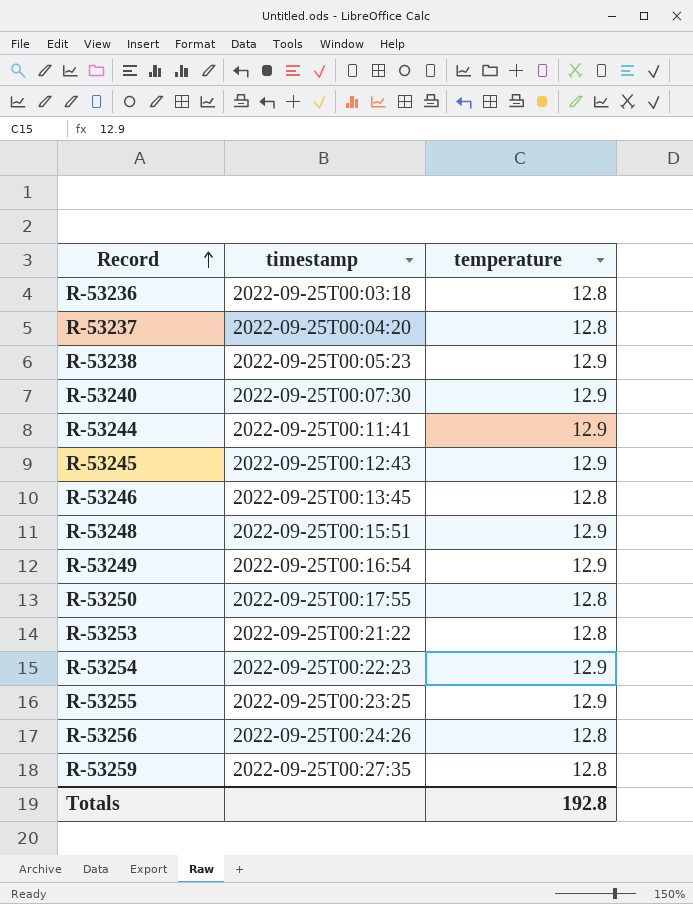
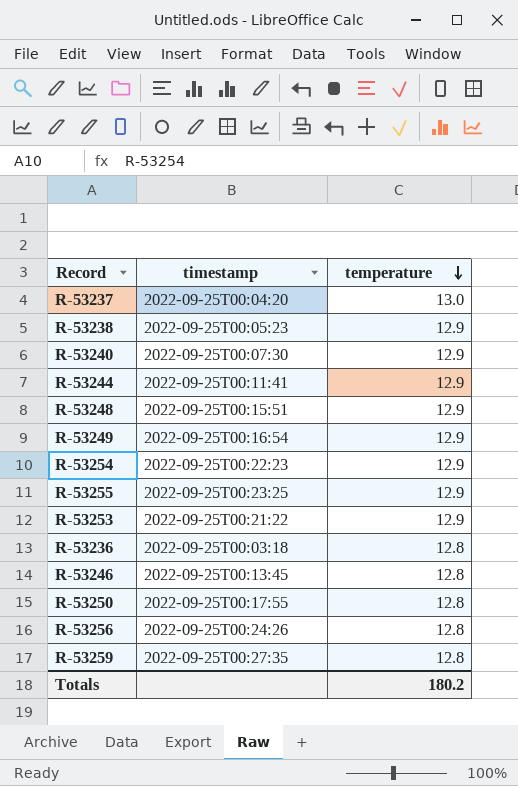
row order: Record ascending -> temperature descending
row R-53245: 2022-09-25T00:12:43 | 12.9 -> none
R-53237 | temperature: 12.8 -> 13.0
R-53253 | temperature: 12.8 -> 12.9
Totals | temperature: 192.8 -> 180.2

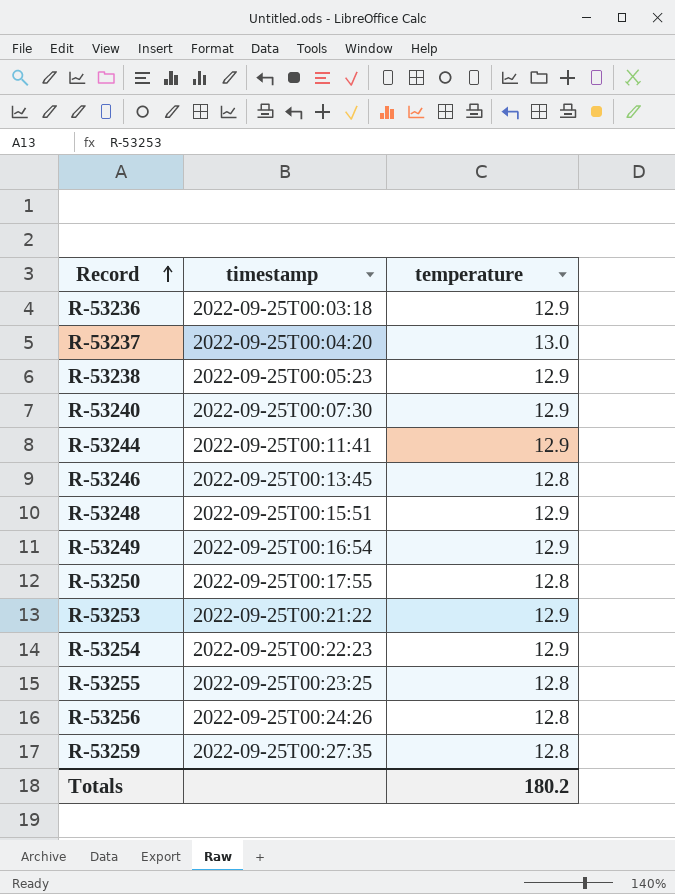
row order: temperature descending -> Record ascending
R-53236 | temperature: 12.8 -> 12.9
R-53255 | temperature: 12.9 -> 12.8

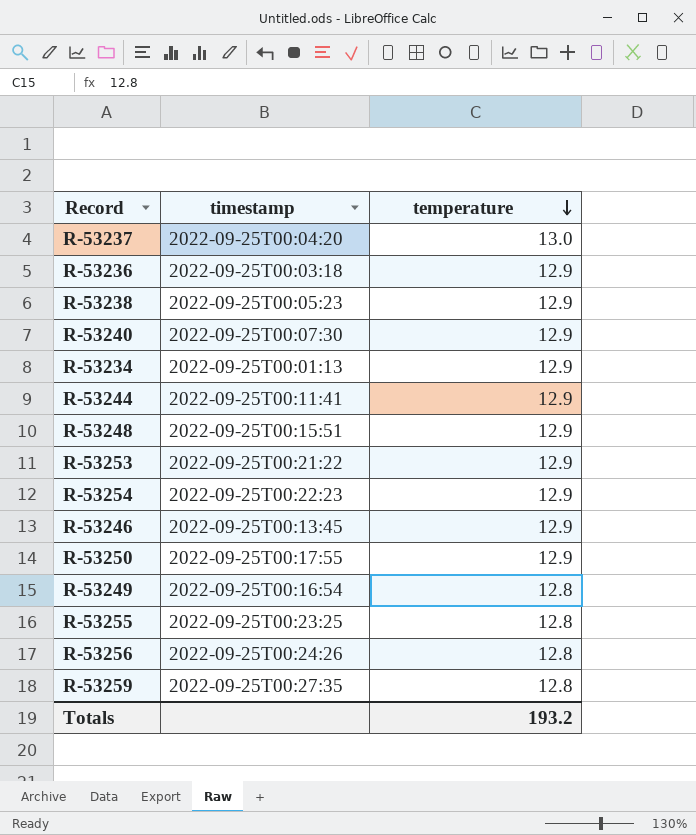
row order: Record ascending -> temperature descending
row R-53234: none -> 2022-09-25T00:01:13 | 12.9
R-53246 | temperature: 12.8 -> 12.9
R-53250 | temperature: 12.8 -> 12.9
R-53249 | temperature: 12.9 -> 12.8
Totals | temperature: 180.2 -> 193.2

